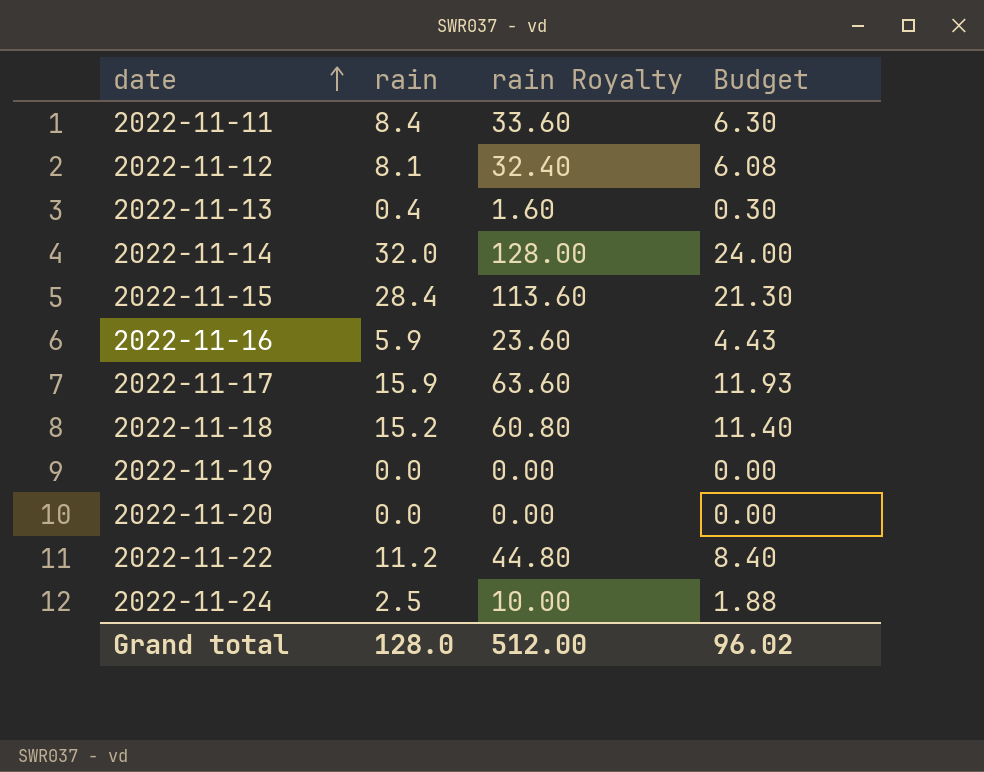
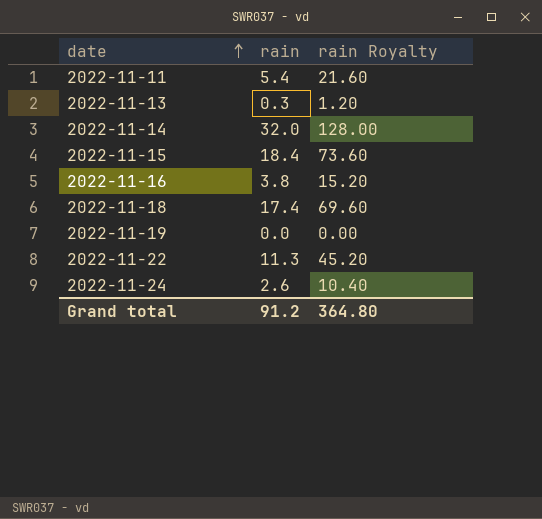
column Budget | formula: [rain] * 0.75 -> none
row 2022-11-12: 8.1 | 32.40 | 6.08 -> none
row 2022-11-17: 15.9 | 63.60 | 11.93 -> none
row 2022-11-20: 0.0 | 0.00 | 0.00 -> none
2022-11-11 | rain: 8.4 -> 5.4
2022-11-11 | rain Royalty: 33.60 -> 21.60
2022-11-13 | rain: 0.4 -> 0.3
2022-11-13 | rain Royalty: 1.60 -> 1.20
2022-11-15 | rain: 28.4 -> 18.4
2022-11-15 | rain Royalty: 113.60 -> 73.60
2022-11-16 | rain: 5.9 -> 3.8
2022-11-16 | rain Royalty: 23.60 -> 15.20
2022-11-18 | rain: 15.2 -> 17.4
2022-11-18 | rain Royalty: 60.80 -> 69.60
2022-11-22 | rain: 11.2 -> 11.3
2022-11-22 | rain Royalty: 44.80 -> 45.20
2022-11-24 | rain: 2.5 -> 2.6
2022-11-24 | rain Royalty: 10.00 -> 10.40
Grand total | rain: 128.0 -> 91.2
Grand total | rain Royalty: 512.00 -> 364.80

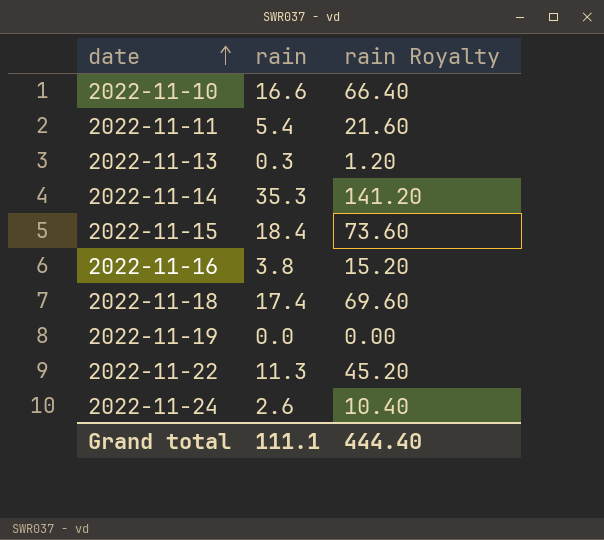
row 2022-11-10: none -> 16.6 | 66.40
2022-11-14 | rain: 32.0 -> 35.3
2022-11-14 | rain Royalty: 128.00 -> 141.20
Grand total | rain: 91.2 -> 111.1
Grand total | rain Royalty: 364.80 -> 444.40

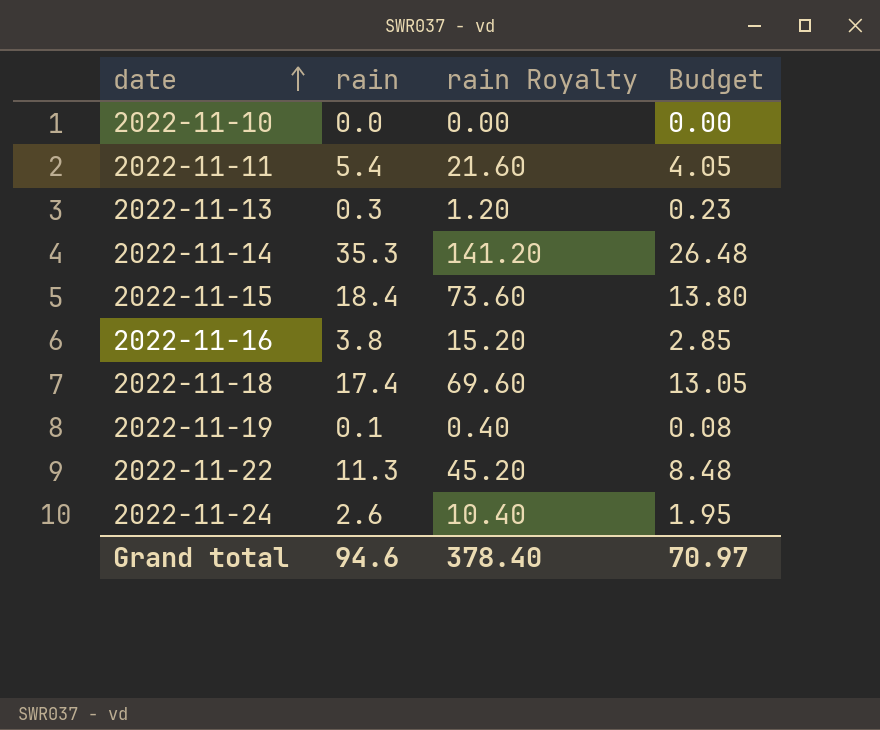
column Budget | formula: none -> [rain] * 0.75
2022-11-10 | rain: 16.6 -> 0.0
2022-11-10 | rain Royalty: 66.40 -> 0.00
2022-11-19 | rain: 0.0 -> 0.1
2022-11-19 | rain Royalty: 0.00 -> 0.40
Grand total | rain: 111.1 -> 94.6
Grand total | rain Royalty: 444.40 -> 378.40

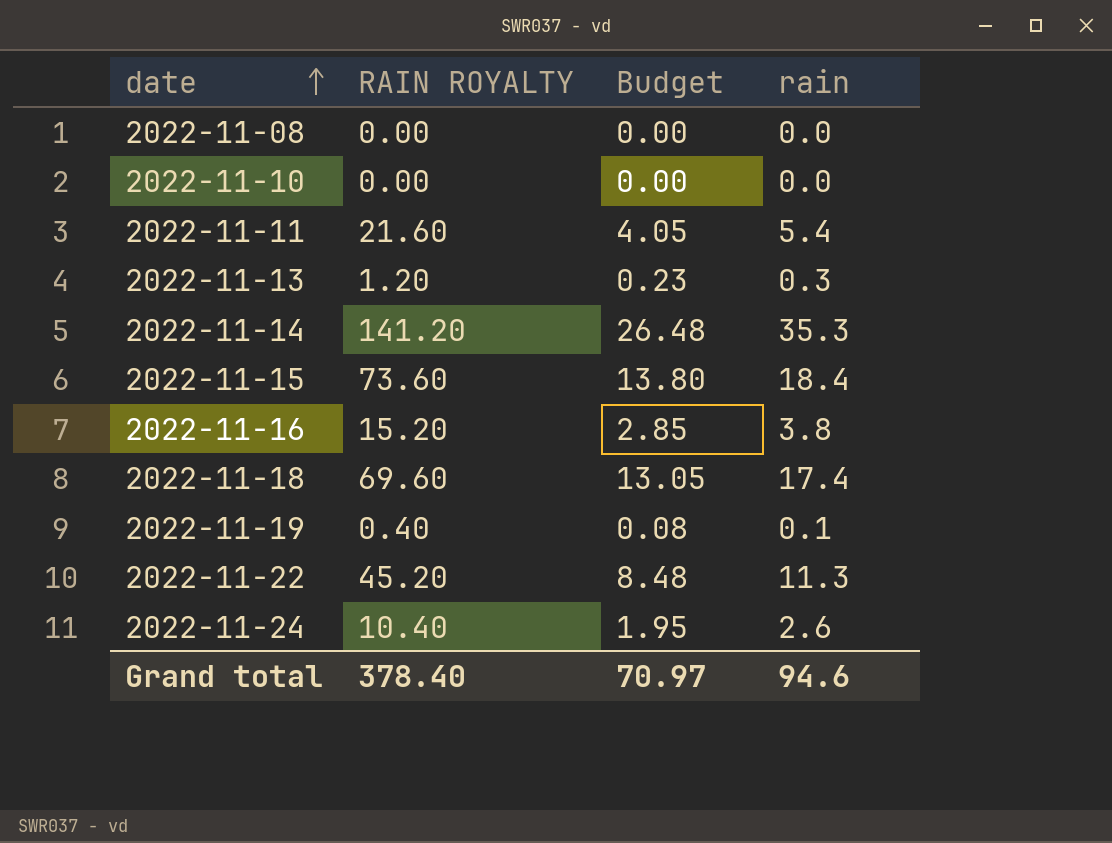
column name: rain Royalty -> RAIN ROYALTY
column rain | position: 2 -> 4
row 2022-11-08: none -> 0.00 | 0.00 | 0.0

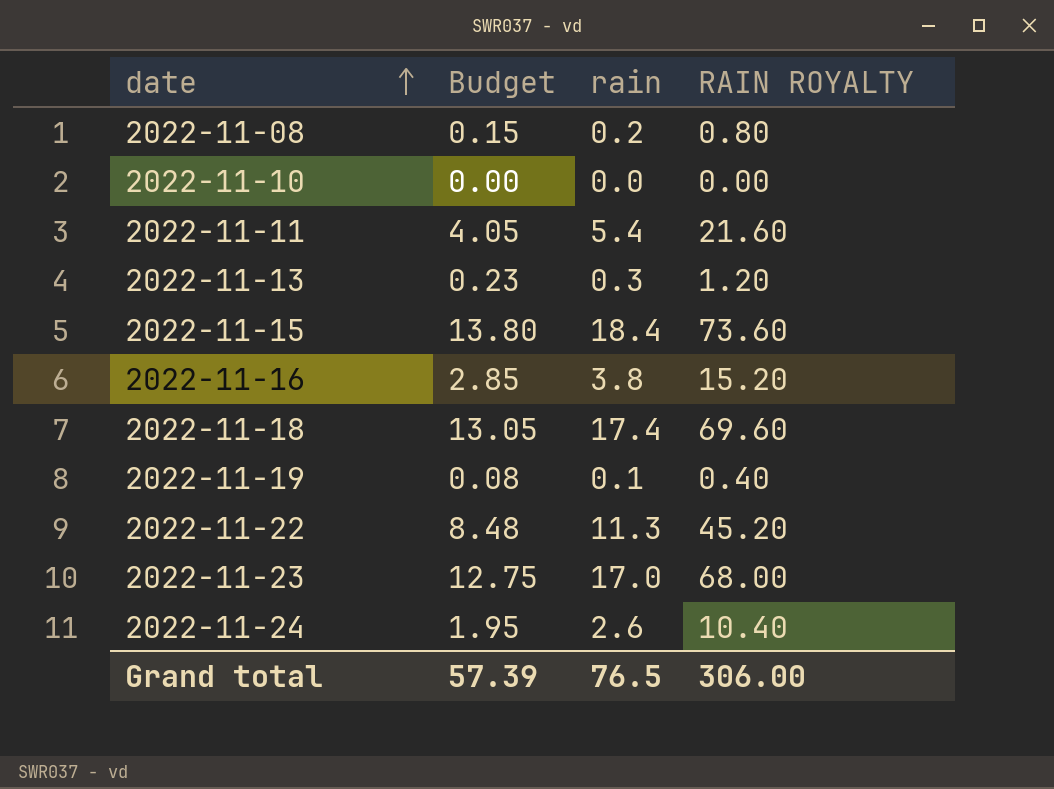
column RAIN ROYALTY | position: 2 -> 4
row 2022-11-14: 141.20 | 26.48 | 35.3 -> none
2022-11-08 | Budget: 0.00 -> 0.15
2022-11-08 | rain: 0.0 -> 0.2
2022-11-08 | RAIN ROYALTY: 0.00 -> 0.80
row 2022-11-23: none -> 12.75 | 17.0 | 68.00
Grand total | Budget: 70.97 -> 57.39
Grand total | rain: 94.6 -> 76.5
Grand total | RAIN ROYALTY: 378.40 -> 306.00

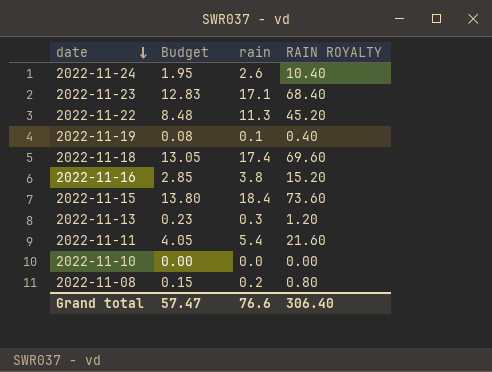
row order: date ascending -> date descending
2022-11-23 | Budget: 12.75 -> 12.83
2022-11-23 | rain: 17.0 -> 17.1
2022-11-23 | RAIN ROYALTY: 68.00 -> 68.40
Grand total | Budget: 57.39 -> 57.47
Grand total | rain: 76.5 -> 76.6
Grand total | RAIN ROYALTY: 306.00 -> 306.40

